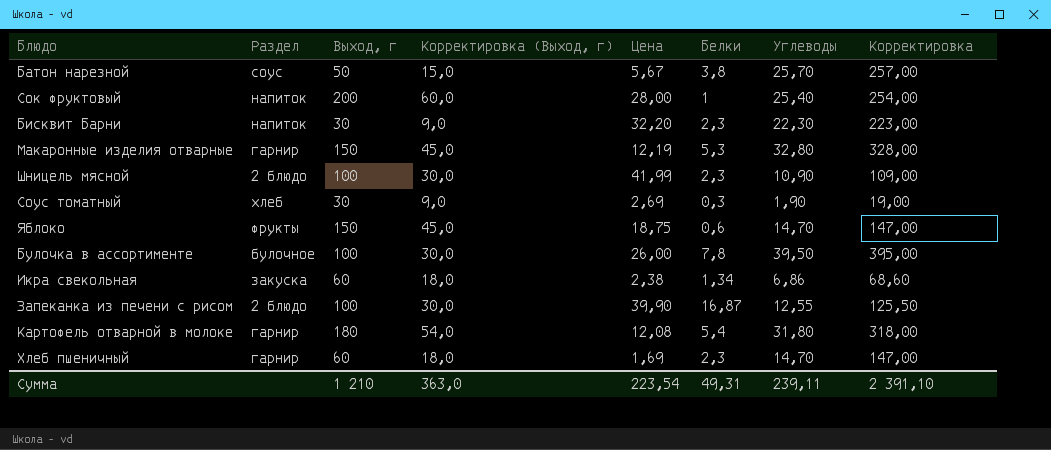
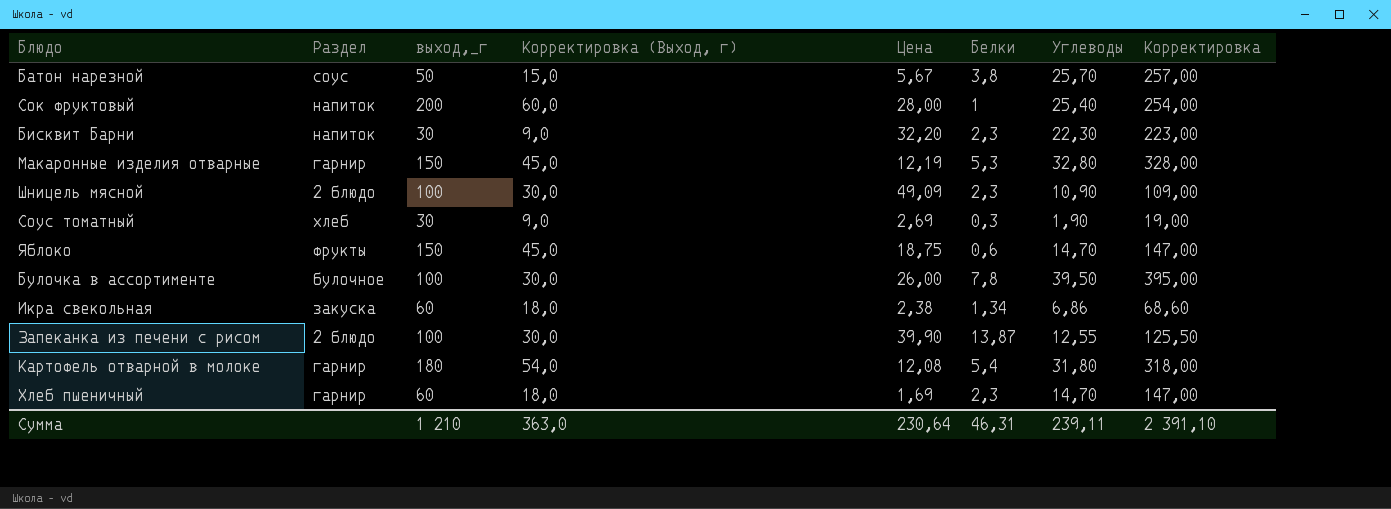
column name: Выход, г -> выход,_г
Шницель мясной | Цена: 41,99 -> 49,09
Запеканка из печени с рисом | Белки: 16,87 -> 13,87
Сумма | Цена: 223,54 -> 230,64
Сумма | Белки: 49,31 -> 46,31

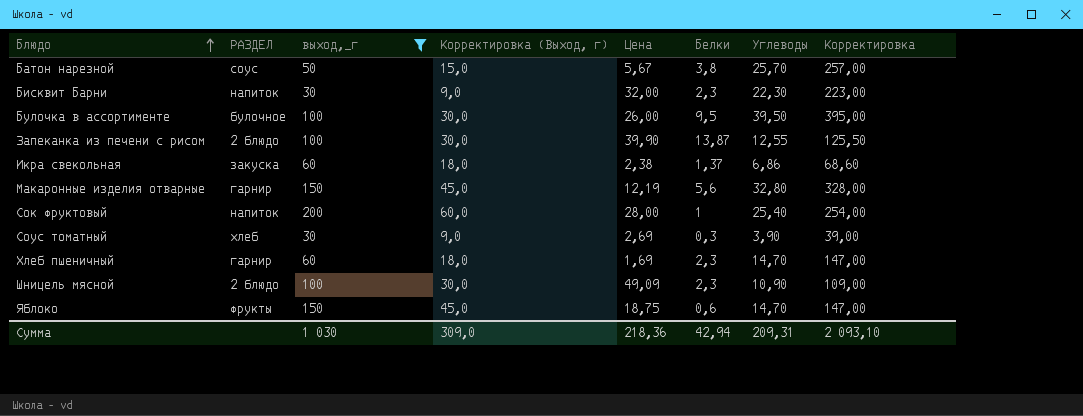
filter: none -> выход,_г != 180
row order: none -> Блюдо ascending
column name: Раздел -> РАЗДЕЛ
Бисквит Барни | Цена: 32,20 -> 32,00
Булочка в ассортименте | Белки: 7,8 -> 9,5
Икра свекольная | Белки: 1,34 -> 1,37
Макаронные изделия отварные | Белки: 5,3 -> 5,6
Соус томатный | Углеводы: 1,90 -> 3,90
Соус томатный | Корректировка: 19,00 -> 39,00
Сумма | выход,_г: 1 210 -> 1 030
Сумма | Корректировка (Выход, г): 363,0 -> 309,0
Сумма | Цена: 230,64 -> 218,36
Сумма | Белки: 46,31 -> 42,94
Сумма | Углеводы: 239,11 -> 209,31
Сумма | Корректировка: 2 391,10 -> 2 093,10

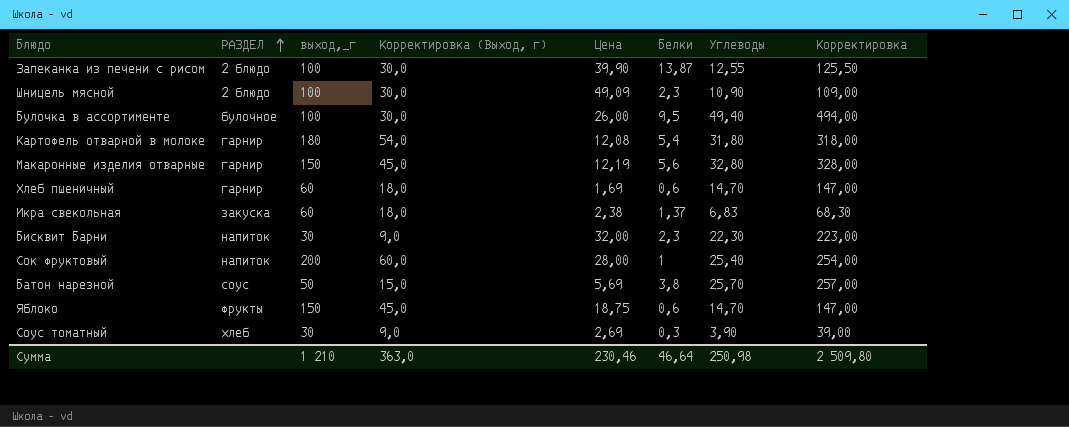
filter: выход,_г != 180 -> none
row order: Блюдо ascending -> РАЗДЕЛ ascending
Булочка в ассортименте | Углеводы: 39,50 -> 49,40
Булочка в ассортименте | Корректировка: 395,00 -> 494,00
Хлеб пшеничный | Белки: 2,3 -> 0,6
Икра свекольная | Углеводы: 6,86 -> 6,83
Икра свекольная | Корректировка: 68,60 -> 68,30
Батон нарезной | Цена: 5,67 -> 5,69
Сумма | выход,_г: 1 030 -> 1 210
Сумма | Корректировка (Выход, г): 309,0 -> 363,0
Сумма | Цена: 218,36 -> 230,46
Сумма | Белки: 42,94 -> 46,64
Сумма | Углеводы: 209,31 -> 250,98
Сумма | Корректировка: 2 093,10 -> 2 509,80

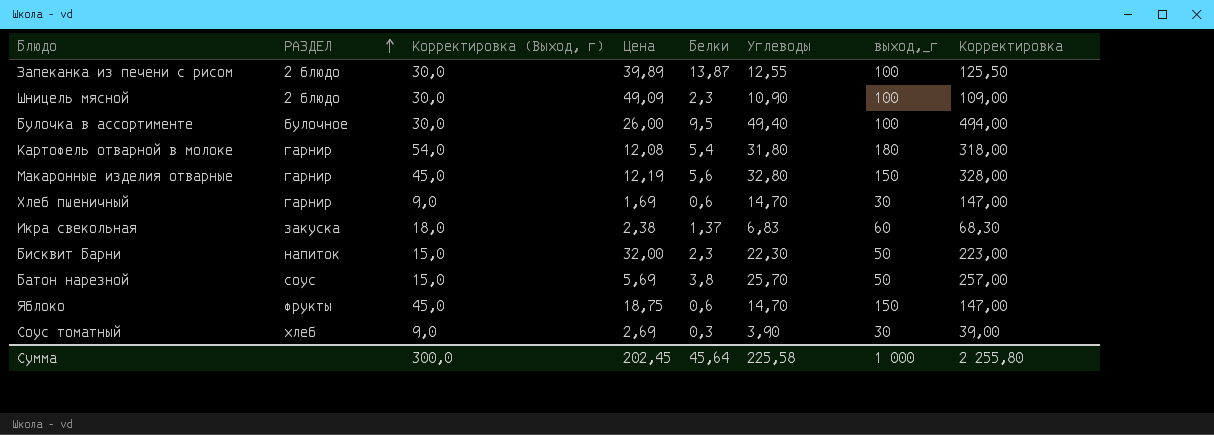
column выход,_г | position: 3 -> 7
row Сок фруктовый: напиток | 200 | 60,0 | 28,00 | 1 | 25,40 | 254,00 -> none
Запеканка из печени с рисом | Цена: 39,90 -> 39,89
Хлеб пшеничный | Корректировка (Выход, г): 18,0 -> 9,0
Хлеб пшеничный | выход,_г: 60 -> 30
Бисквит Барни | Корректировка (Выход, г): 9,0 -> 15,0
Бисквит Барни | выход,_г: 30 -> 50
Сумма | Корректировка (Выход, г): 363,0 -> 300,0
Сумма | Цена: 230,46 -> 202,45
Сумма | Белки: 46,64 -> 45,64
Сумма | Углеводы: 250,98 -> 225,58
Сумма | выход,_г: 1 210 -> 1 000
Сумма | Корректировка: 2 509,80 -> 2 255,80

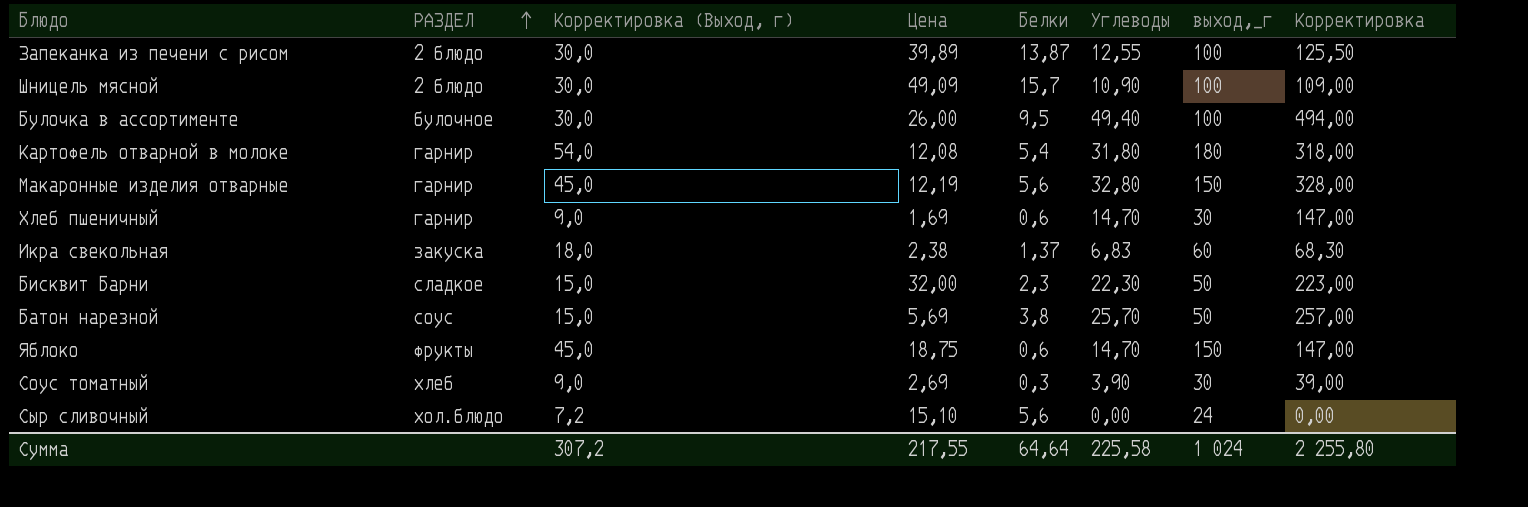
Шницель мясной | Белки: 2,3 -> 15,7
Бисквит Барни | РАЗДЕЛ: напиток -> сладкое
row Сыр сливочный: none -> хол.блюдо | 7,2 | 15,10 | 5,6 | 0,00 | 24 | 0,00
Сумма | Корректировка (Выход, г): 300,0 -> 307,2
Сумма | Цена: 202,45 -> 217,55
Сумма | Белки: 45,64 -> 64,64
Сумма | выход,_г: 1 000 -> 1 024

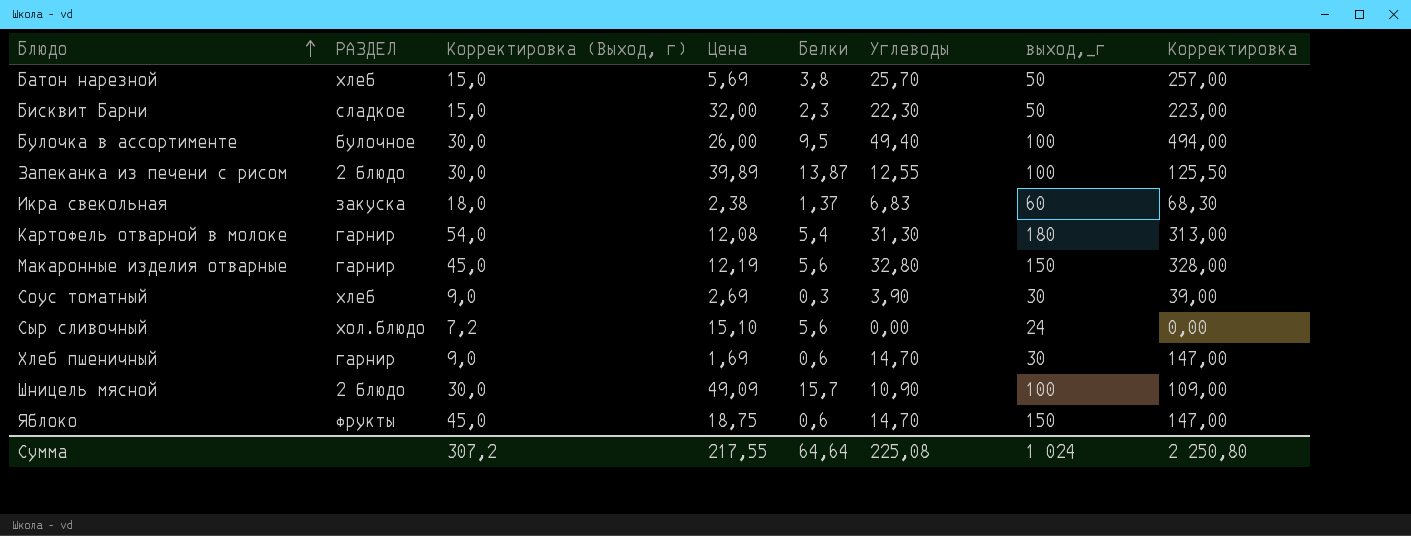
row order: РАЗДЕЛ ascending -> Блюдо ascending
Батон нарезной | РАЗДЕЛ: соус -> хлеб
Картофель отварной в молоке | Углеводы: 31,80 -> 31,30
Картофель отварной в молоке | Корректировка: 318,00 -> 313,00
Сумма | Углеводы: 225,58 -> 225,08
Сумма | Корректировка: 2 255,80 -> 2 250,80

